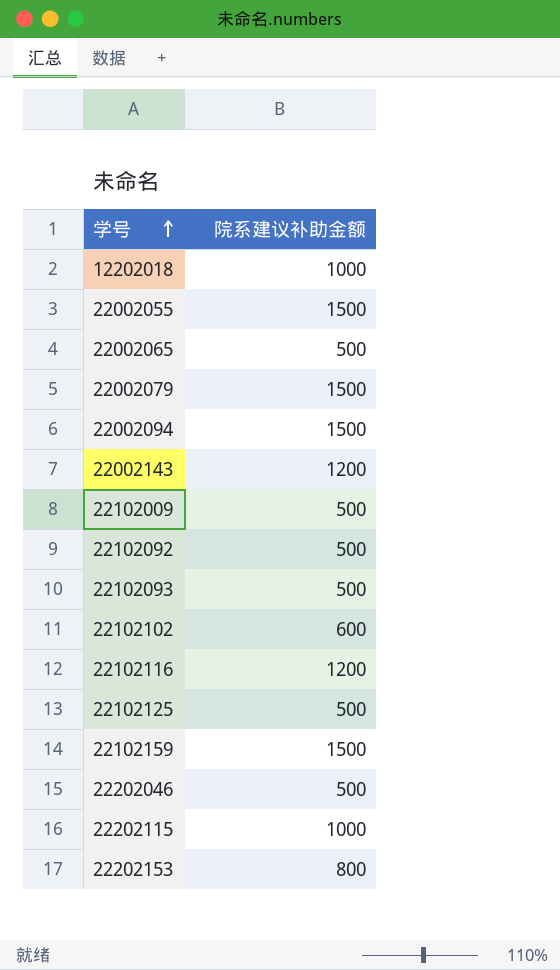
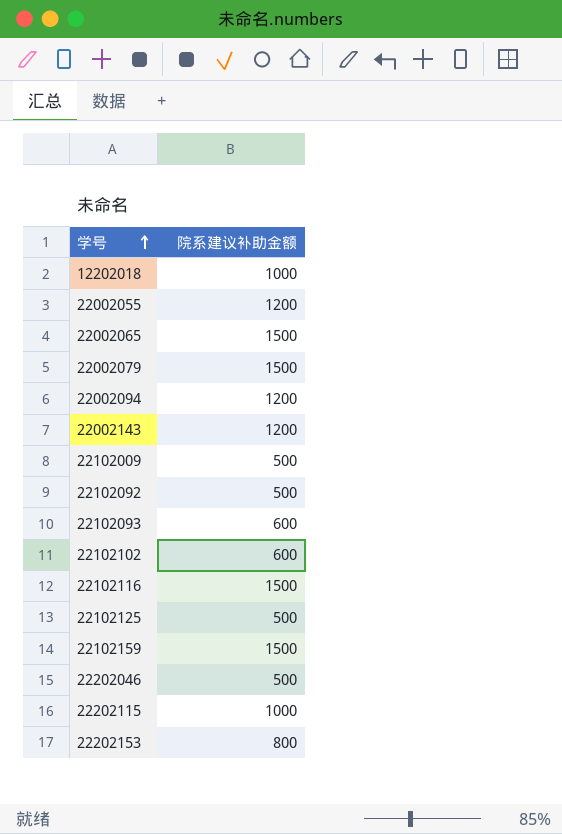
22002055 | 院系建议补助金额: 1500 -> 1200
22002065 | 院系建议补助金额: 500 -> 1500
22002094 | 院系建议补助金额: 1500 -> 1200
22102093 | 院系建议补助金额: 500 -> 600
22102116 | 院系建议补助金额: 1200 -> 1500

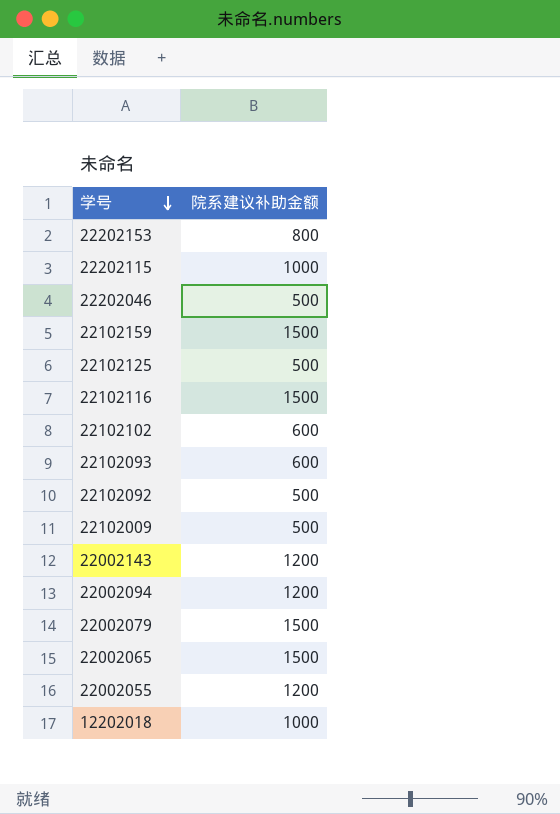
row order: 学号 ascending -> 学号 descending

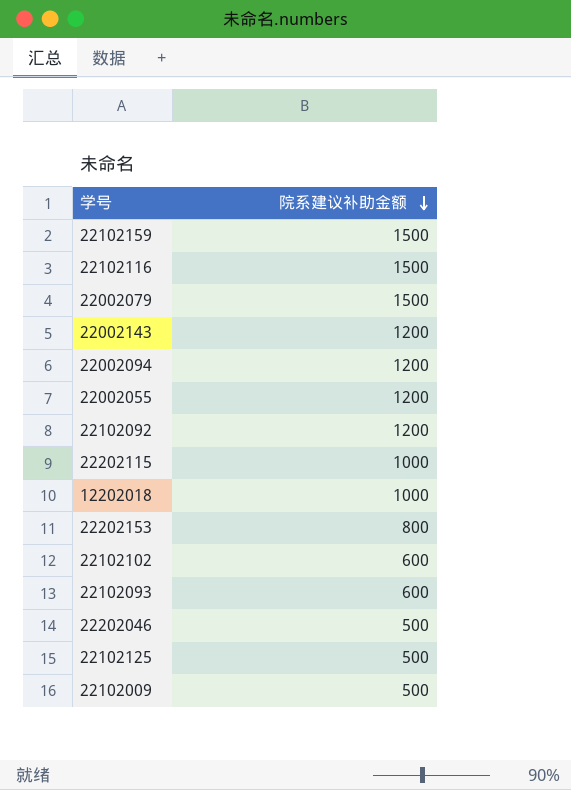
row order: 学号 descending -> 院系建议补助金额 descending
row 22002065: 1500 -> none
22102092 | 院系建议补助金额: 500 -> 1200

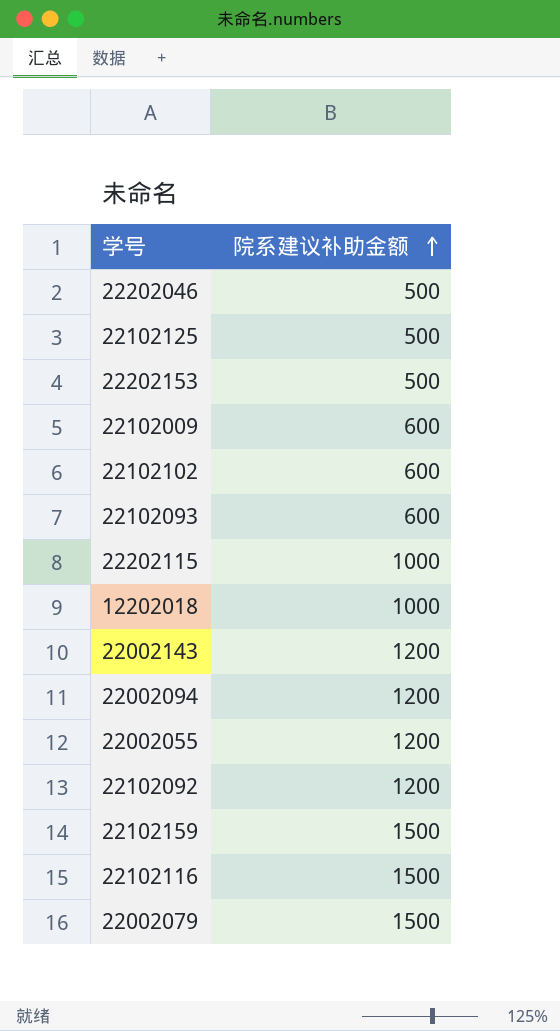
row order: 院系建议补助金额 descending -> 院系建议补助金额 ascending
22202153 | 院系建议补助金额: 800 -> 500
22102009 | 院系建议补助金额: 500 -> 600

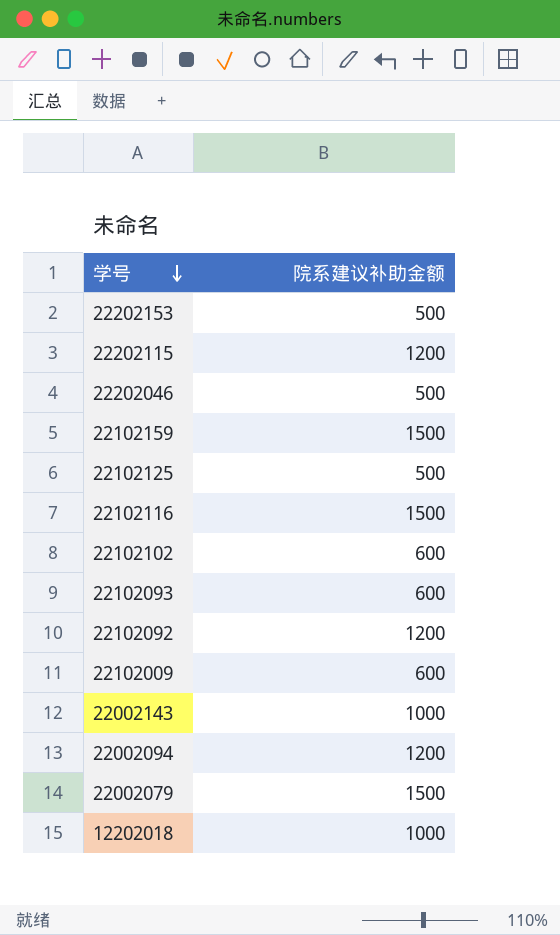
row order: 院系建议补助金额 ascending -> 学号 descending
row 22002055: 1200 -> none
22202115 | 院系建议补助金额: 1000 -> 1200
22002143 | 院系建议补助金额: 1200 -> 1000

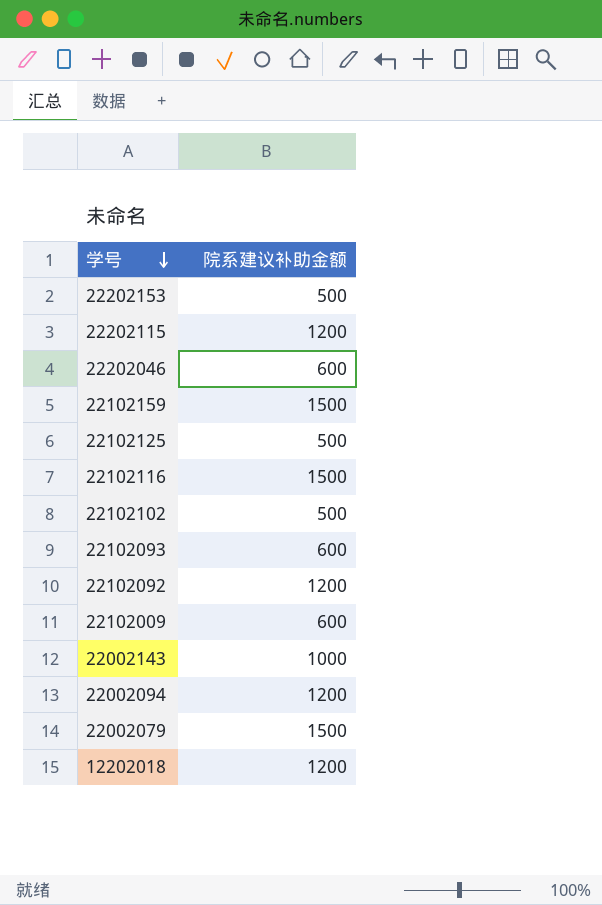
22202046 | 院系建议补助金额: 500 -> 600
22102102 | 院系建议补助金额: 600 -> 500
12202018 | 院系建议补助金额: 1000 -> 1200

